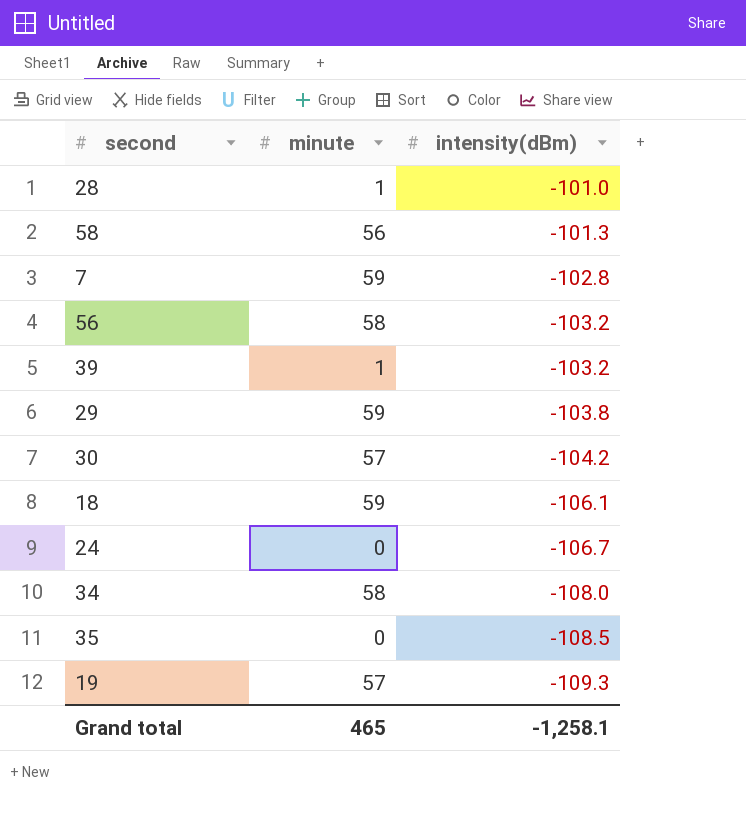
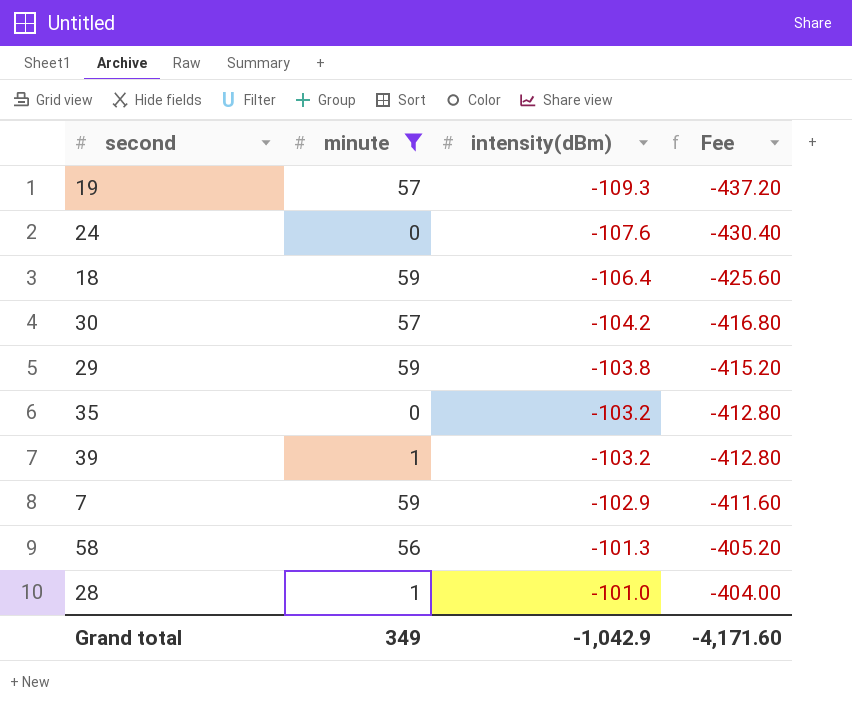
filter: none -> minute != 58
row order: intensity(dBm) descending -> intensity(dBm) ascending
column Fee | formula: none -> [intensity(dBm)] * 4
24 | intensity(dBm): -106.7 -> -107.6
18 | intensity(dBm): -106.1 -> -106.4
35 | intensity(dBm): -108.5 -> -103.2
7 | intensity(dBm): -102.8 -> -102.9
Grand total | minute: 465 -> 349
Grand total | intensity(dBm): -1,258.1 -> -1,042.9

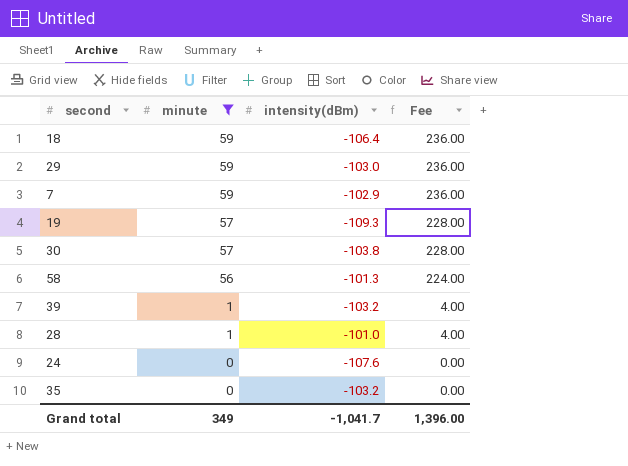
row order: intensity(dBm) ascending -> minute descending
column Fee | formula: [intensity(dBm)] * 4 -> [minute] * 4
29 | intensity(dBm): -103.8 -> -103.0
30 | intensity(dBm): -104.2 -> -103.8
Grand total | intensity(dBm): -1,042.9 -> -1,041.7
Grand total | Fee: -4,171.60 -> 1,396.00

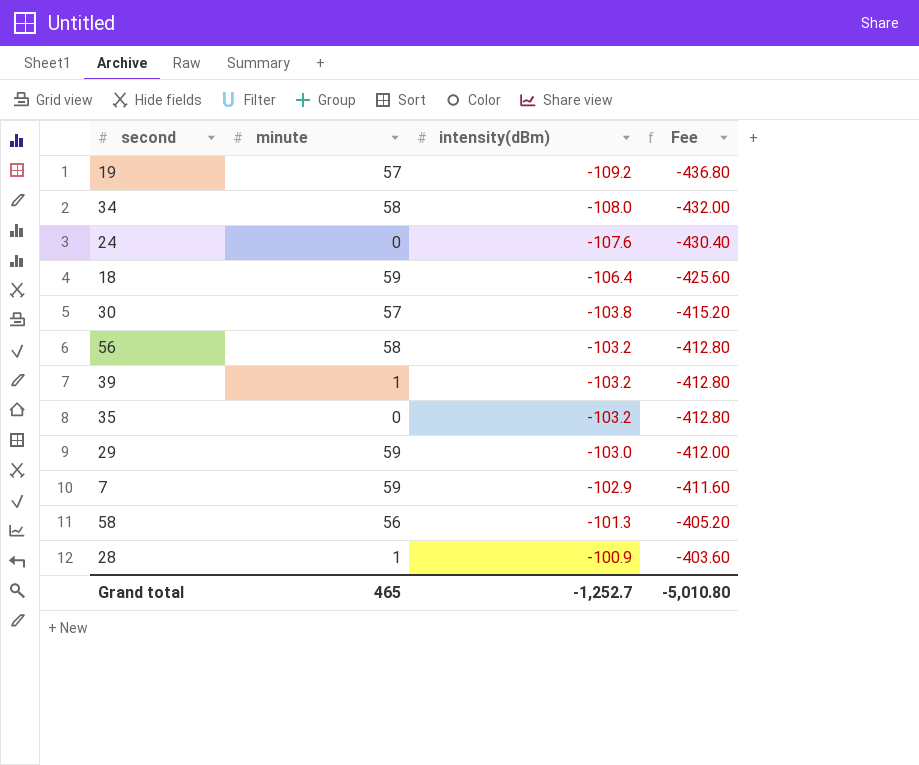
filter: minute != 58 -> none
row order: minute descending -> intensity(dBm) ascending
column Fee | formula: [minute] * 4 -> [intensity(dBm)] * 4
19 | intensity(dBm): -109.3 -> -109.2
28 | intensity(dBm): -101.0 -> -100.9
Grand total | minute: 349 -> 465
Grand total | intensity(dBm): -1,041.7 -> -1,252.7
Grand total | Fee: 1,396.00 -> -5,010.80

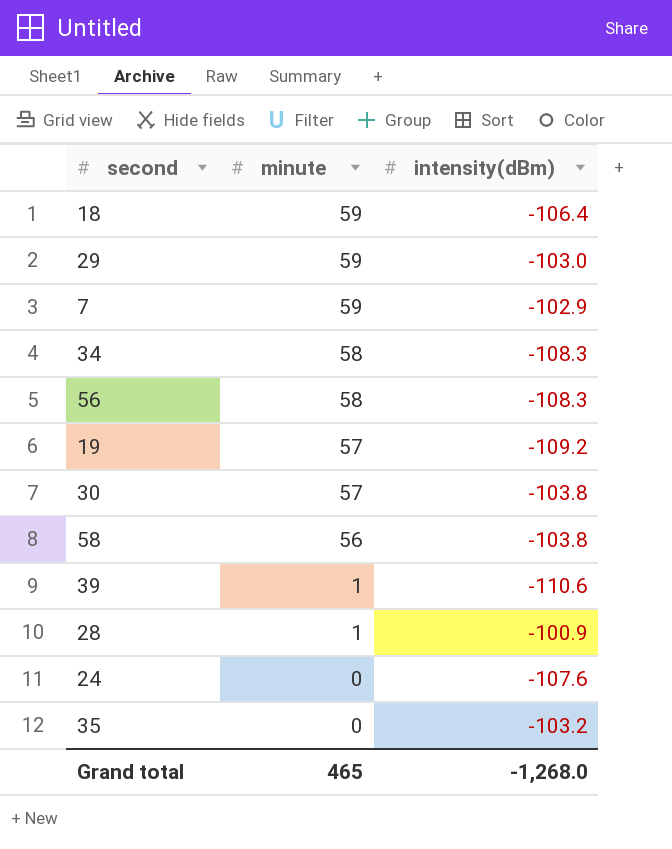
row order: intensity(dBm) ascending -> minute descending
column Fee | formula: [intensity(dBm)] * 4 -> none
34 | intensity(dBm): -108.0 -> -108.3
56 | intensity(dBm): -103.2 -> -108.3
58 | intensity(dBm): -101.3 -> -103.8
39 | intensity(dBm): -103.2 -> -110.6
Grand total | intensity(dBm): -1,252.7 -> -1,268.0

